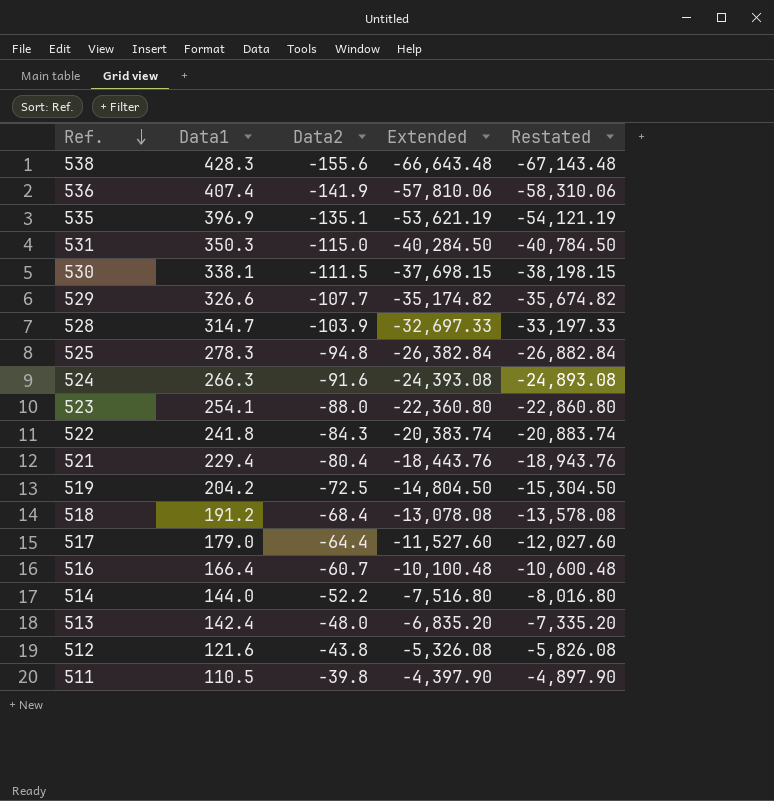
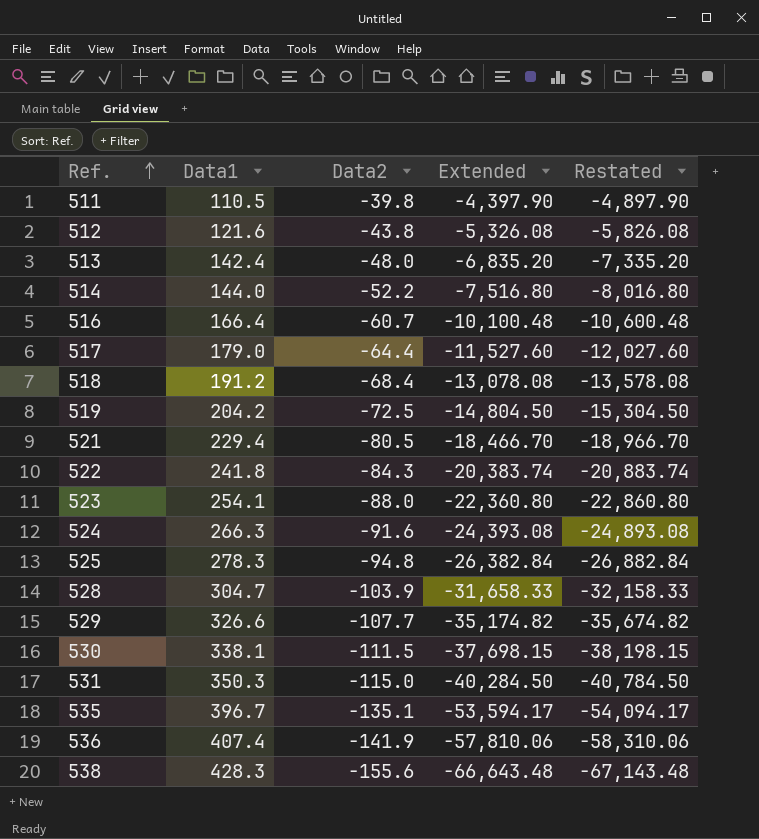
row order: Ref. descending -> Ref. ascending
521 | Data2: -80.4 -> -80.5
521 | Extended: -18,443.76 -> -18,466.70
521 | Restated: -18,943.76 -> -18,966.70
528 | Data1: 314.7 -> 304.7
528 | Extended: -32,697.33 -> -31,658.33
528 | Restated: -33,197.33 -> -32,158.33
535 | Data1: 396.9 -> 396.7
535 | Extended: -53,621.19 -> -53,594.17
535 | Restated: -54,121.19 -> -54,094.17

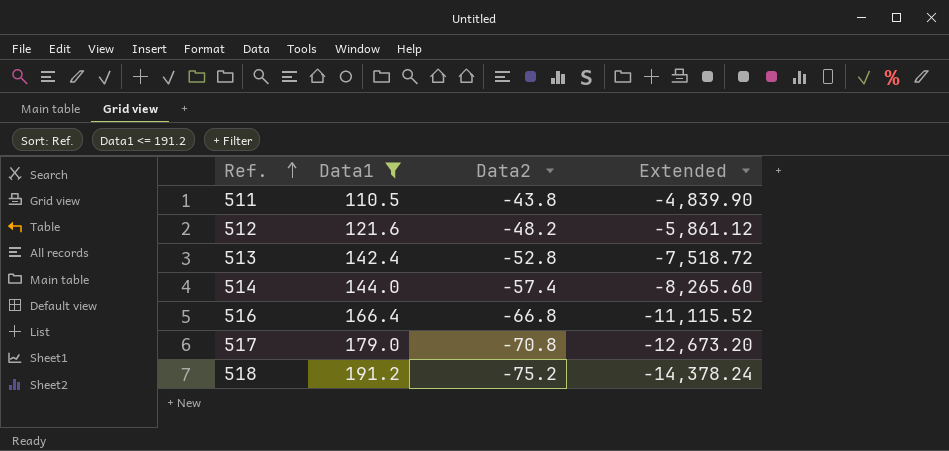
filter: none -> Data1 <= 191.2
column Restated | formula: [Extended] - 500 -> none
511 | Data2: -39.8 -> -43.8
511 | Extended: -4,397.90 -> -4,839.90
512 | Data2: -43.8 -> -48.2
512 | Extended: -5,326.08 -> -5,861.12
513 | Data2: -48.0 -> -52.8
513 | Extended: -6,835.20 -> -7,518.72
514 | Data2: -52.2 -> -57.4
514 | Extended: -7,516.80 -> -8,265.60
516 | Data2: -60.7 -> -66.8
516 | Extended: -10,100.48 -> -11,115.52
517 | Data2: -64.4 -> -70.8
517 | Extended: -11,527.60 -> -12,673.20
518 | Data2: -68.4 -> -75.2
518 | Extended: -13,078.08 -> -14,378.24

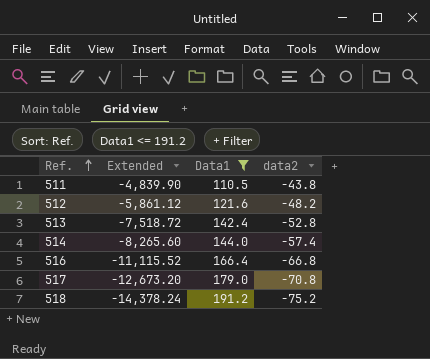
column Extended | position: 4 -> 2
column name: Data2 -> data2

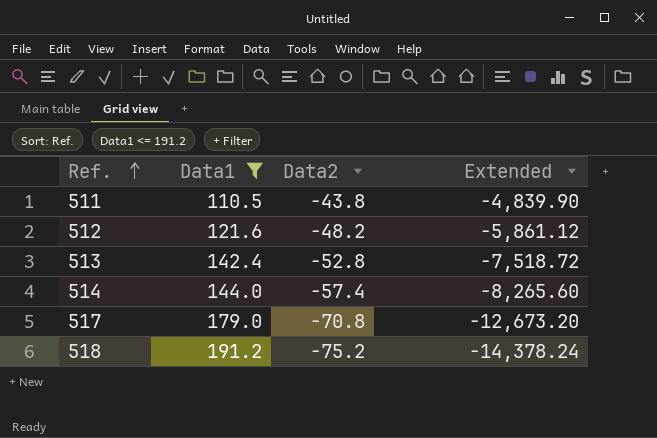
column name: data2 -> Data2
column Extended | position: 2 -> 4
row 516: -11,115.52 | 166.4 | -66.8 -> none

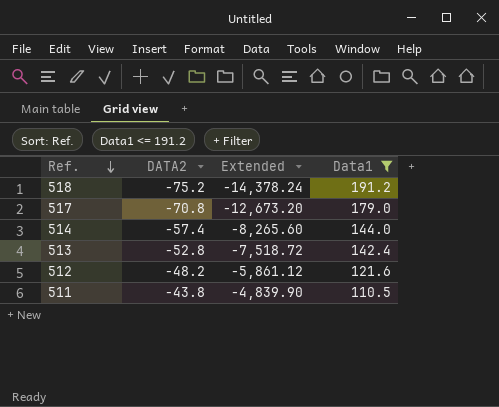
row order: Ref. ascending -> Ref. descending
column name: Data2 -> DATA2
column Data1 | position: 2 -> 4

